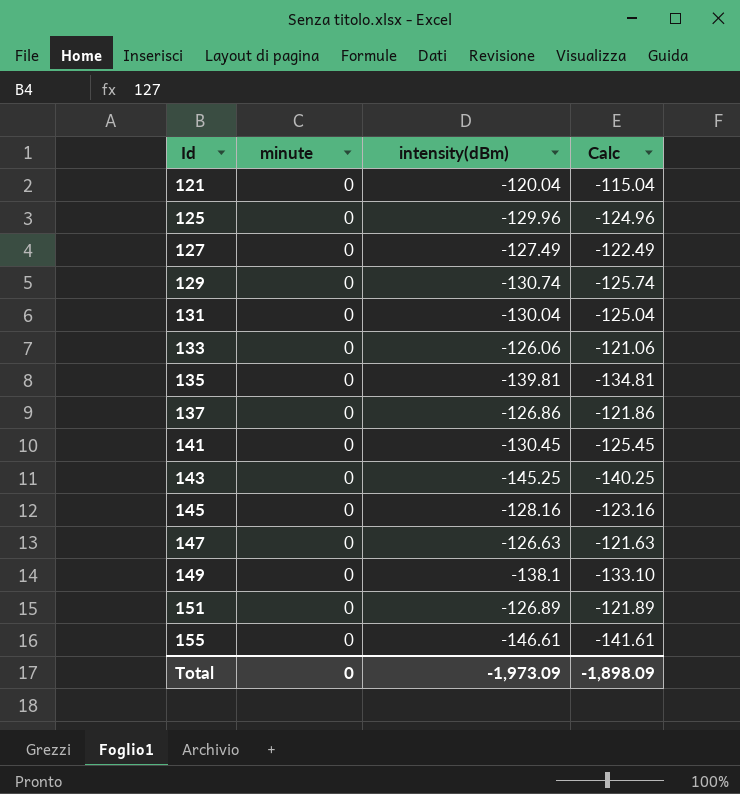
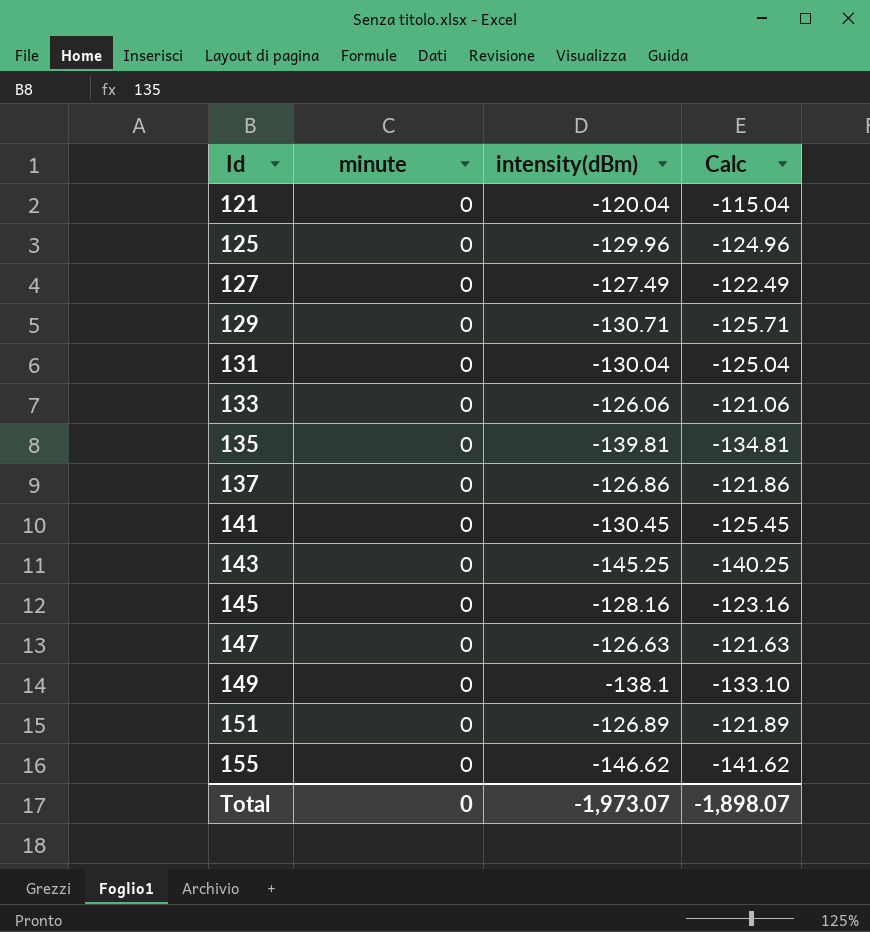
129 | intensity(dBm): -130.74 -> -130.71
129 | Calc: -125.74 -> -125.71
155 | intensity(dBm): -146.61 -> -146.62
155 | Calc: -141.61 -> -141.62
Total | intensity(dBm): -1,973.09 -> -1,973.07
Total | Calc: -1,898.09 -> -1,898.07

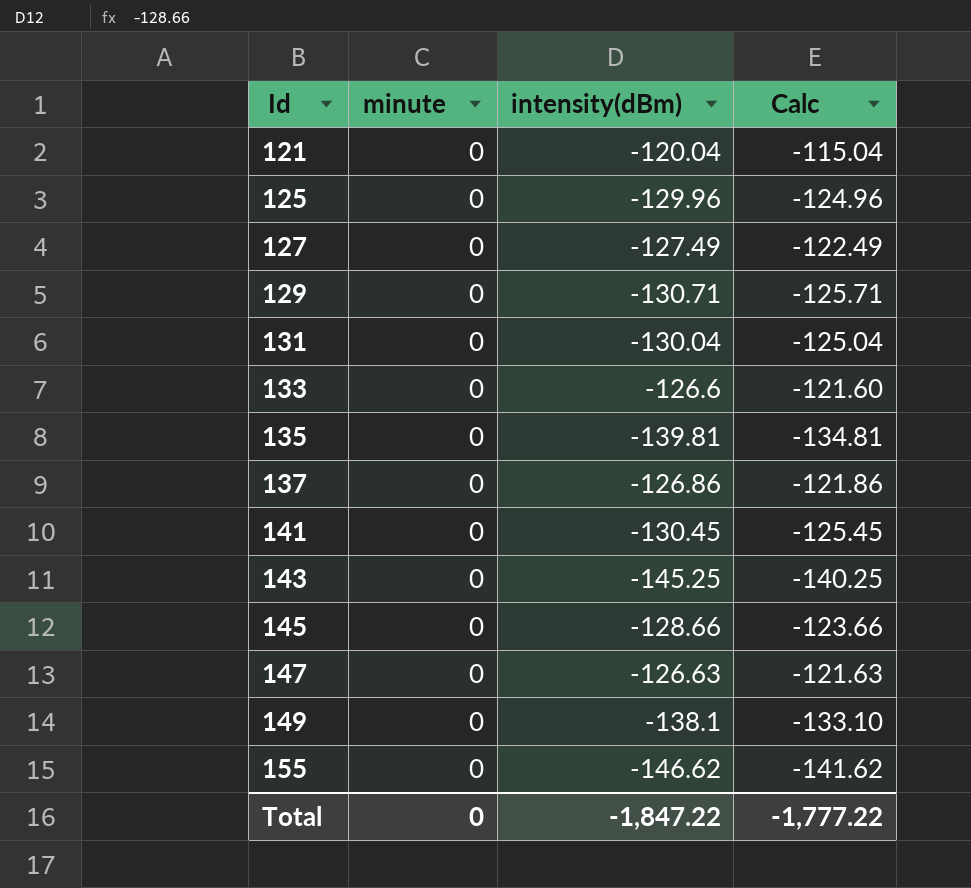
row 151: 0 | -126.89 | -121.89 -> none
133 | intensity(dBm): -126.06 -> -126.6
133 | Calc: -121.06 -> -121.60
145 | intensity(dBm): -128.16 -> -128.66
145 | Calc: -123.16 -> -123.66
Total | intensity(dBm): -1,973.07 -> -1,847.22
Total | Calc: -1,898.07 -> -1,777.22

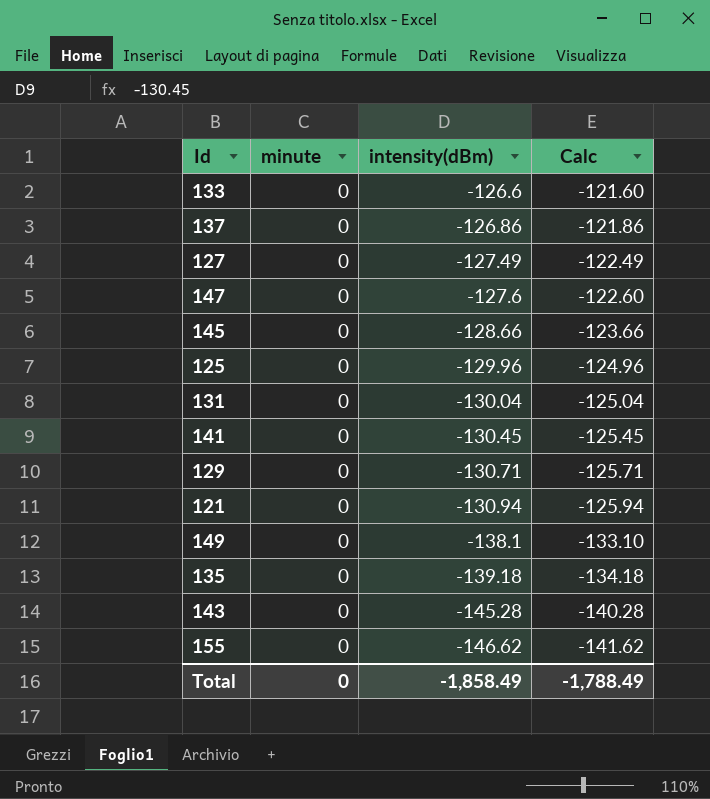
row order: Id ascending -> intensity(dBm) descending
147 | intensity(dBm): -126.63 -> -127.6
147 | Calc: -121.63 -> -122.60
121 | intensity(dBm): -120.04 -> -130.94
121 | Calc: -115.04 -> -125.94
135 | intensity(dBm): -139.81 -> -139.18
135 | Calc: -134.81 -> -134.18
143 | intensity(dBm): -145.25 -> -145.28
143 | Calc: -140.25 -> -140.28
Total | intensity(dBm): -1,847.22 -> -1,858.49
Total | Calc: -1,777.22 -> -1,788.49

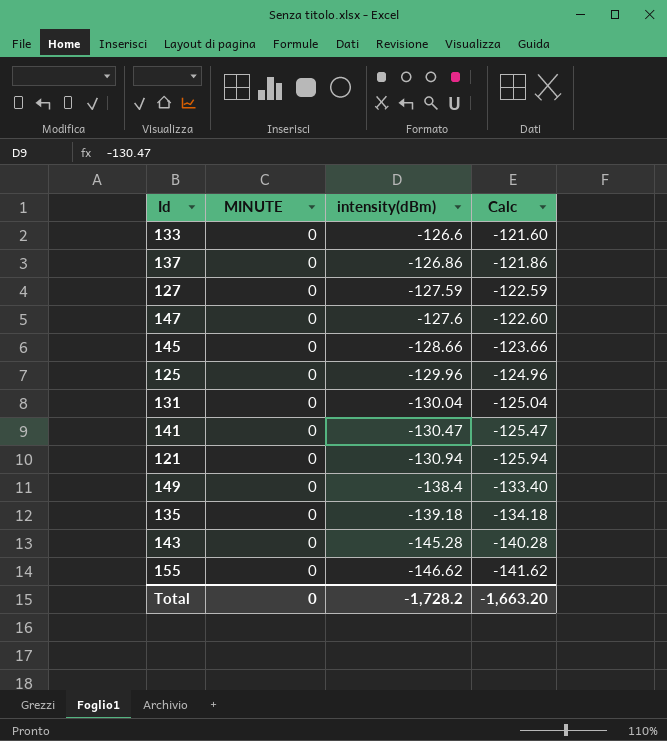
column name: minute -> MINUTE
row 129: 0 | -130.71 | -125.71 -> none
127 | intensity(dBm): -127.49 -> -127.59
127 | Calc: -122.49 -> -122.59
141 | intensity(dBm): -130.45 -> -130.47
141 | Calc: -125.45 -> -125.47
149 | intensity(dBm): -138.1 -> -138.4
149 | Calc: -133.10 -> -133.40
Total | intensity(dBm): -1,858.49 -> -1,728.2
Total | Calc: -1,788.49 -> -1,663.20

